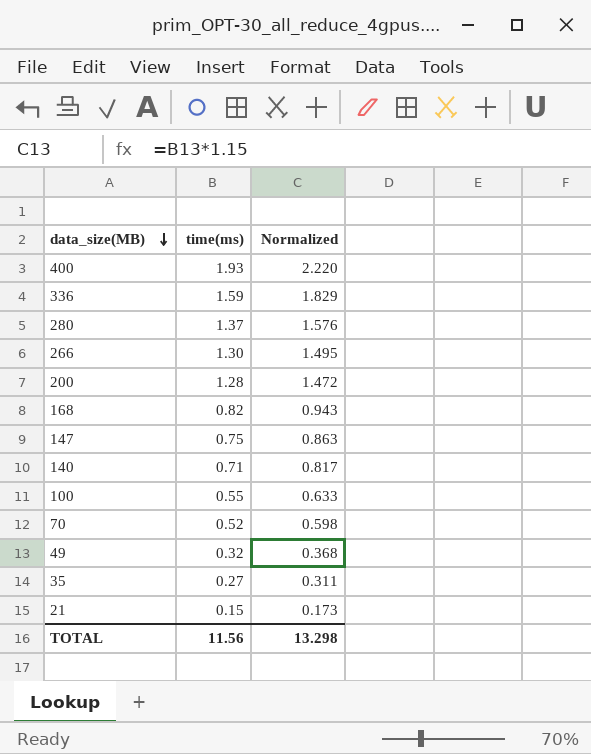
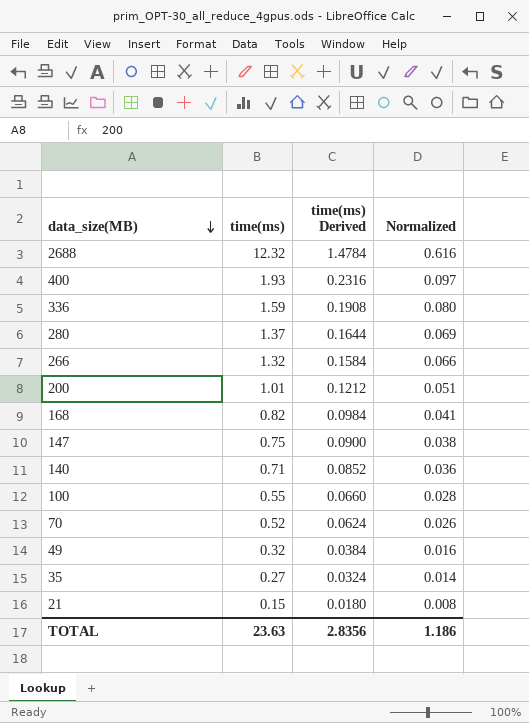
column time(ms) Derived | formula: none -> [time(ms)] * 0.12
column Normalized | formula: [time(ms)] * 1.15 -> [time(ms)] * 0.05
row 2688: none -> 12.32 | 1.4784 | 0.616
266 | time(ms): 1.30 -> 1.32
200 | time(ms): 1.28 -> 1.01
TOTAL | time(ms): 11.56 -> 23.63
TOTAL | Normalized: 13.298 -> 1.186

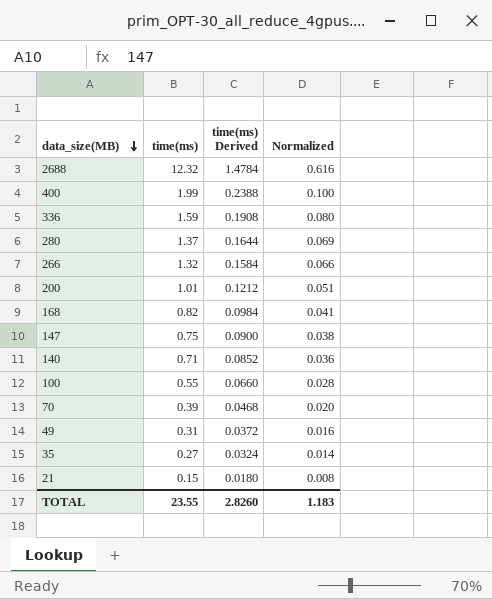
400 | time(ms): 1.93 -> 1.99
400 | time(ms) Derived: 0.2316 -> 0.2388
400 | Normalized: 0.097 -> 0.100
70 | time(ms): 0.52 -> 0.39
70 | time(ms) Derived: 0.0624 -> 0.0468
70 | Normalized: 0.026 -> 0.020
49 | time(ms): 0.32 -> 0.31
49 | time(ms) Derived: 0.0384 -> 0.0372
TOTAL | time(ms): 23.63 -> 23.55
TOTAL | time(ms) Derived: 2.8356 -> 2.8260
TOTAL | Normalized: 1.186 -> 1.183

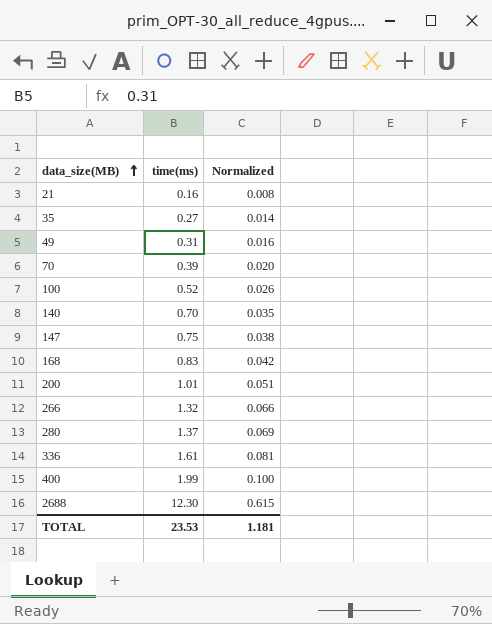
row order: data_size(MB) descending -> data_size(MB) ascending
column time(ms) Derived | formula: [time(ms)] * 0.12 -> none
21 | time(ms): 0.15 -> 0.16
100 | time(ms): 0.55 -> 0.52
100 | Normalized: 0.028 -> 0.026
140 | time(ms): 0.71 -> 0.70
140 | Normalized: 0.036 -> 0.035
168 | time(ms): 0.82 -> 0.83
168 | Normalized: 0.041 -> 0.042
336 | time(ms): 1.59 -> 1.61
336 | Normalized: 0.080 -> 0.081
2688 | time(ms): 12.32 -> 12.30
2688 | Normalized: 0.616 -> 0.615
TOTAL | time(ms): 23.55 -> 23.53
TOTAL | Normalized: 1.183 -> 1.181

